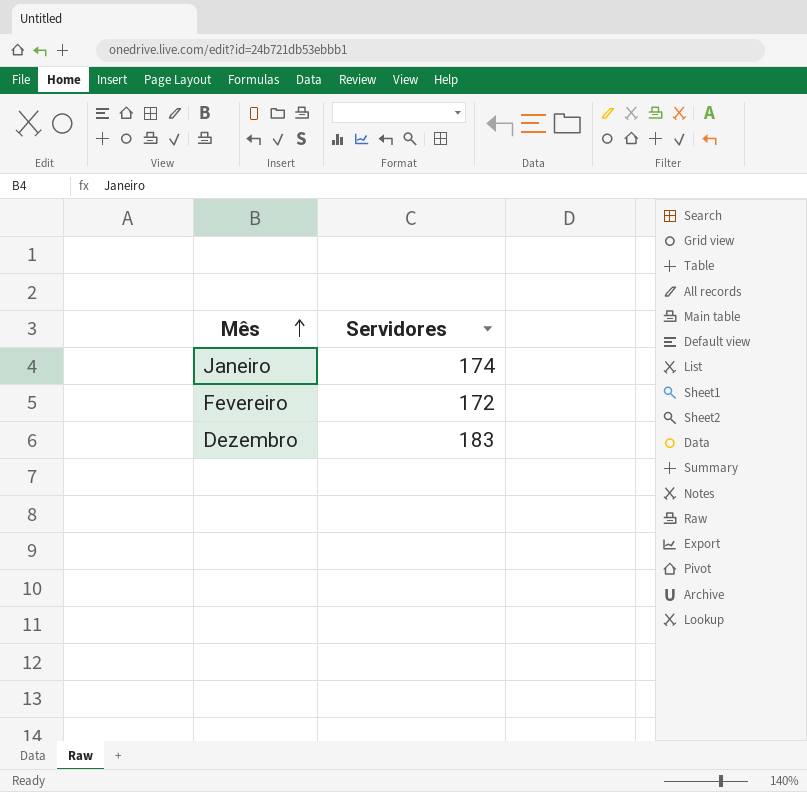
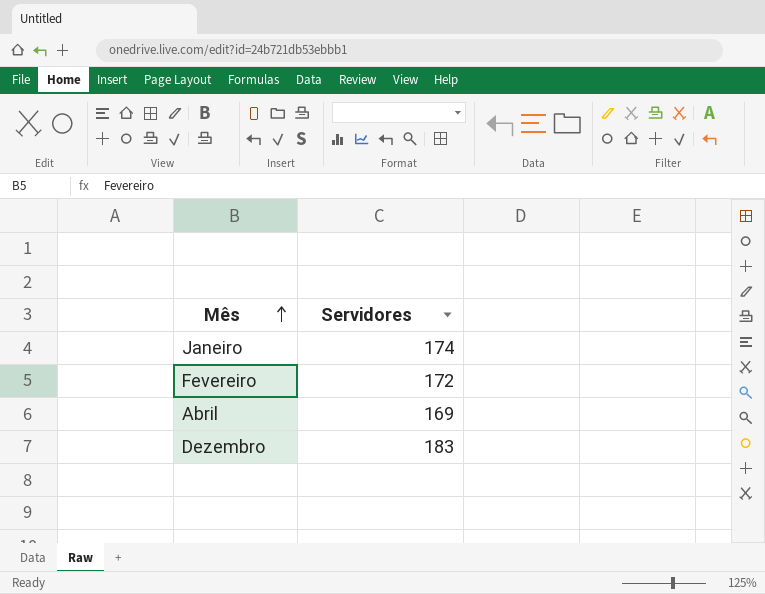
row Abril: none -> 169

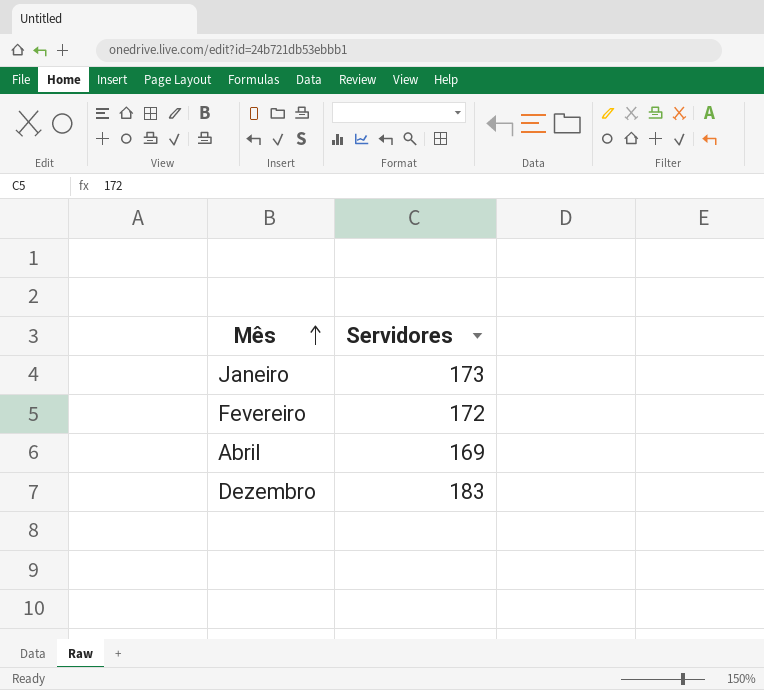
Janeiro | Servidores: 174 -> 173

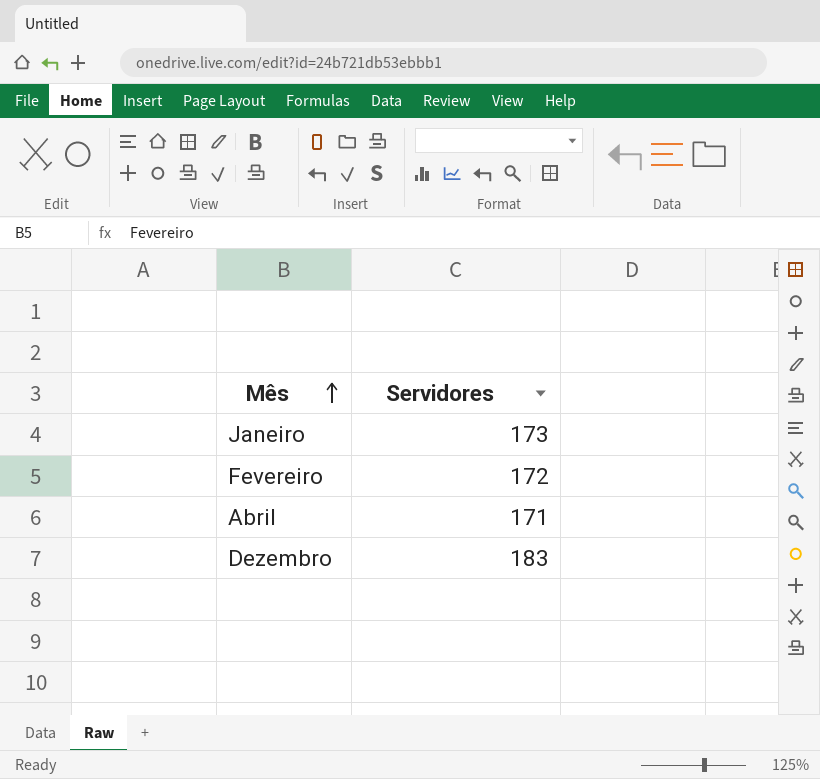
Abril | Servidores: 169 -> 171

